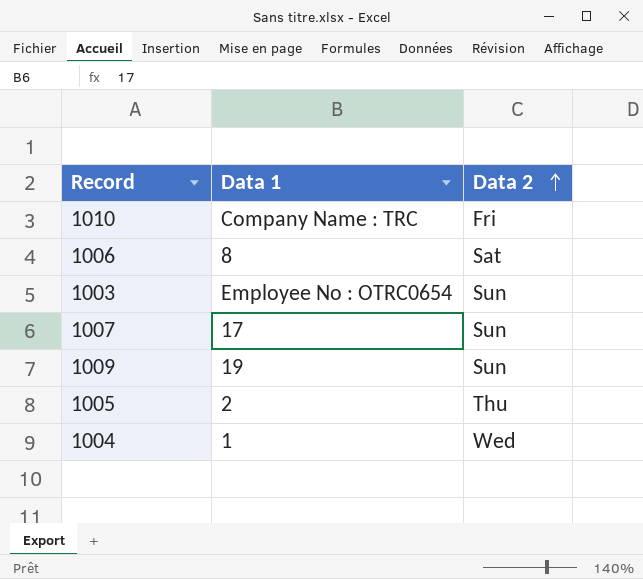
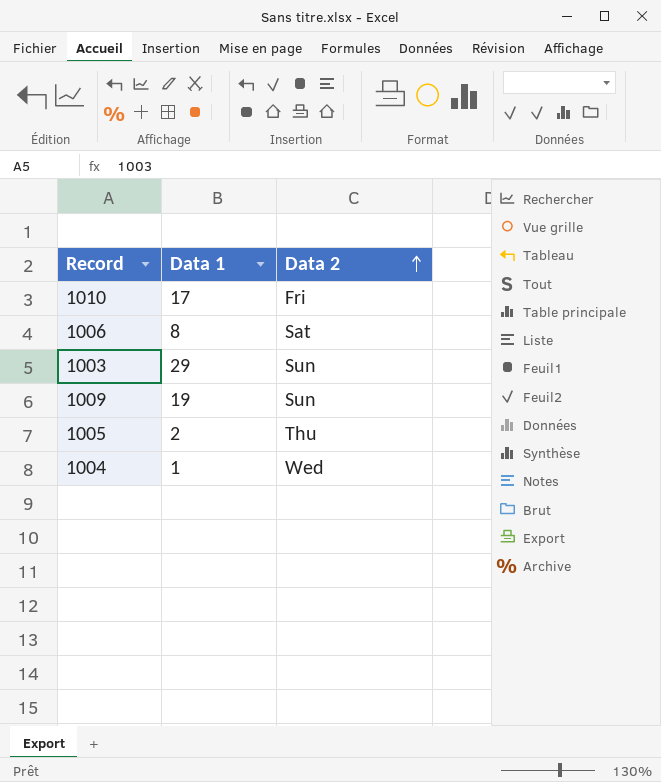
row 1007: 17 | Sun -> none
1010 | Data 1: Company Name : TRC -> 17
1003 | Data 1: Employee No : OTRC0654 -> 29

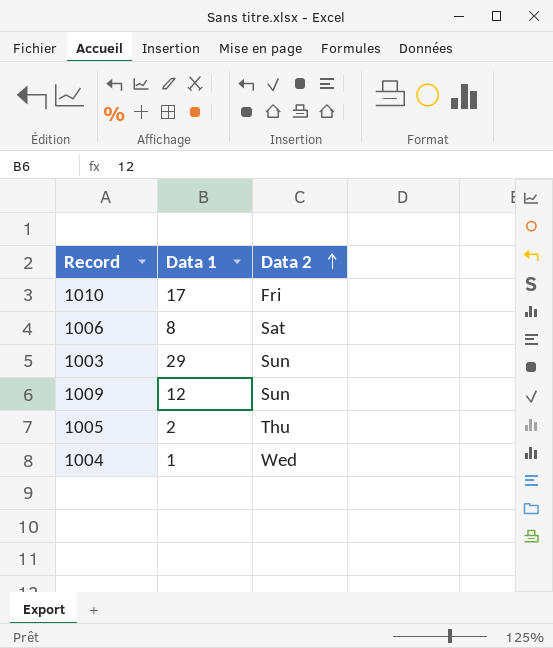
1009 | Data 1: 19 -> 12

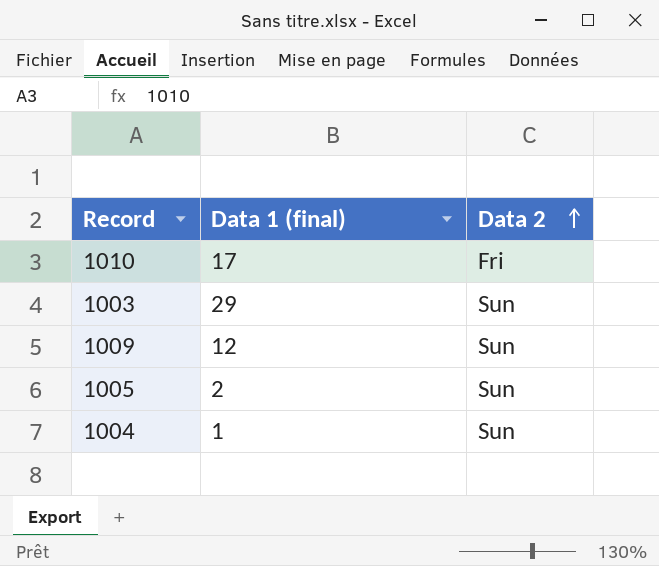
column name: Data 1 -> Data 1 (final)
row 1006: 8 | Sat -> none
1005 | Data 2: Thu -> Sun
1004 | Data 2: Wed -> Sun

